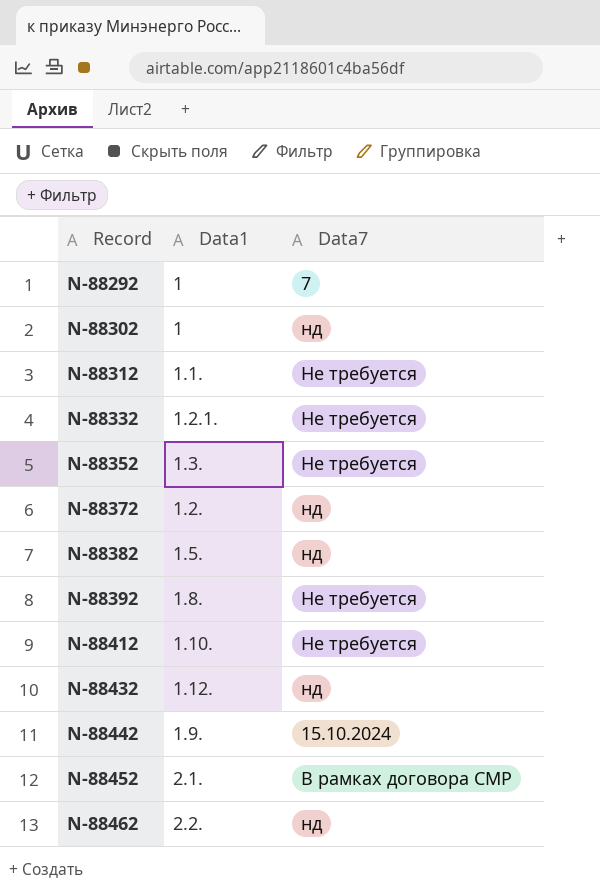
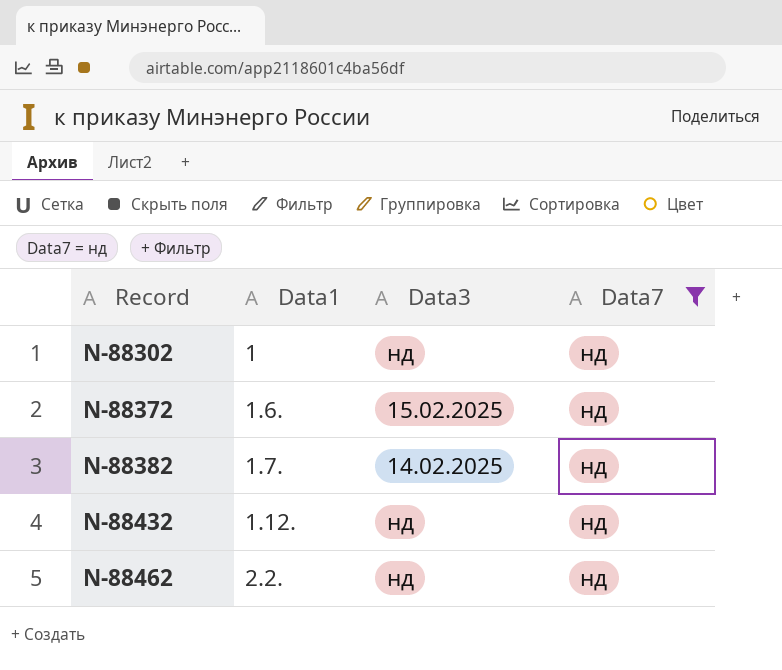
filter: none -> Data7 = нд
column Data3 | position: none -> 3
N-88372 | Data1: 1.2. -> 1.6.
N-88382 | Data1: 1.5. -> 1.7.

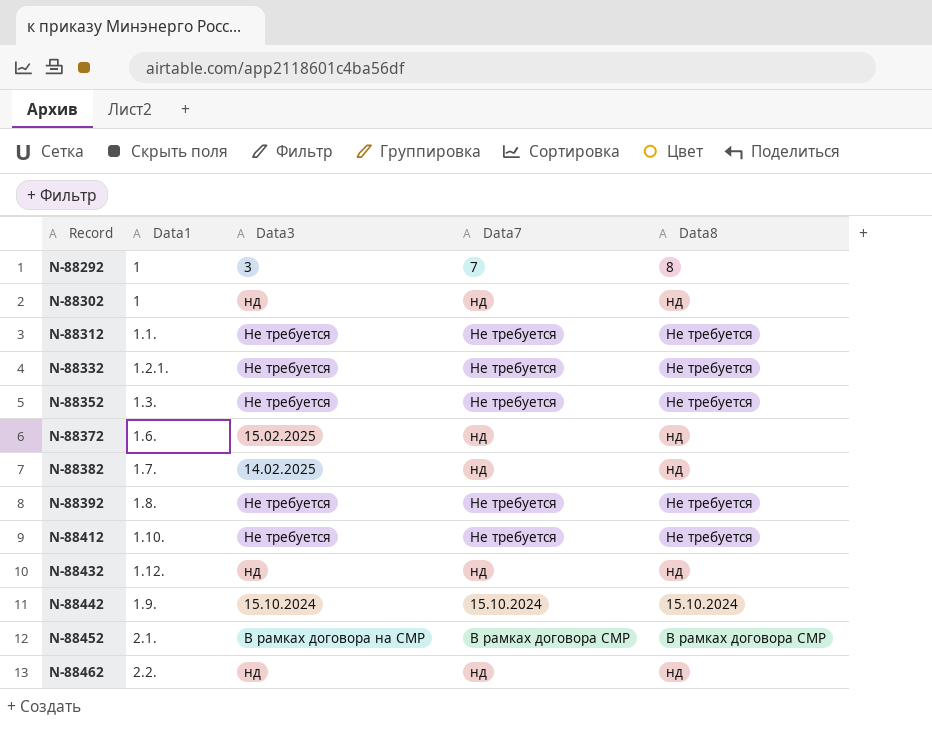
filter: Data7 = нд -> none
column Data8 | position: none -> 5

